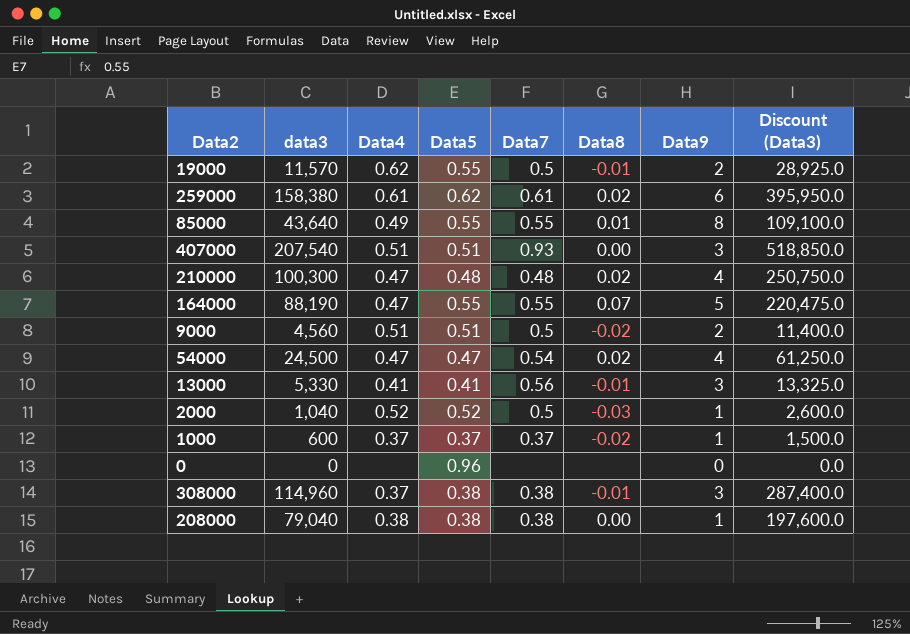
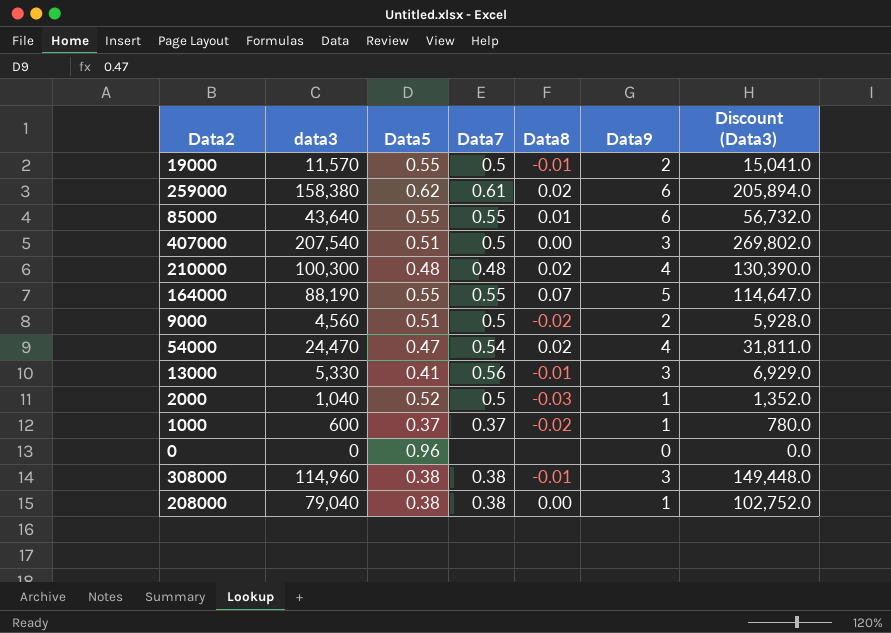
column Data4 | position: 3 -> none
column Discount (Data3) | formula: [data3] * 2.5 -> [data3] * 1.3
85000 | Data9: 8 -> 6
407000 | Data7: 0.93 -> 0.5
54000 | data3: 24,500 -> 24,470

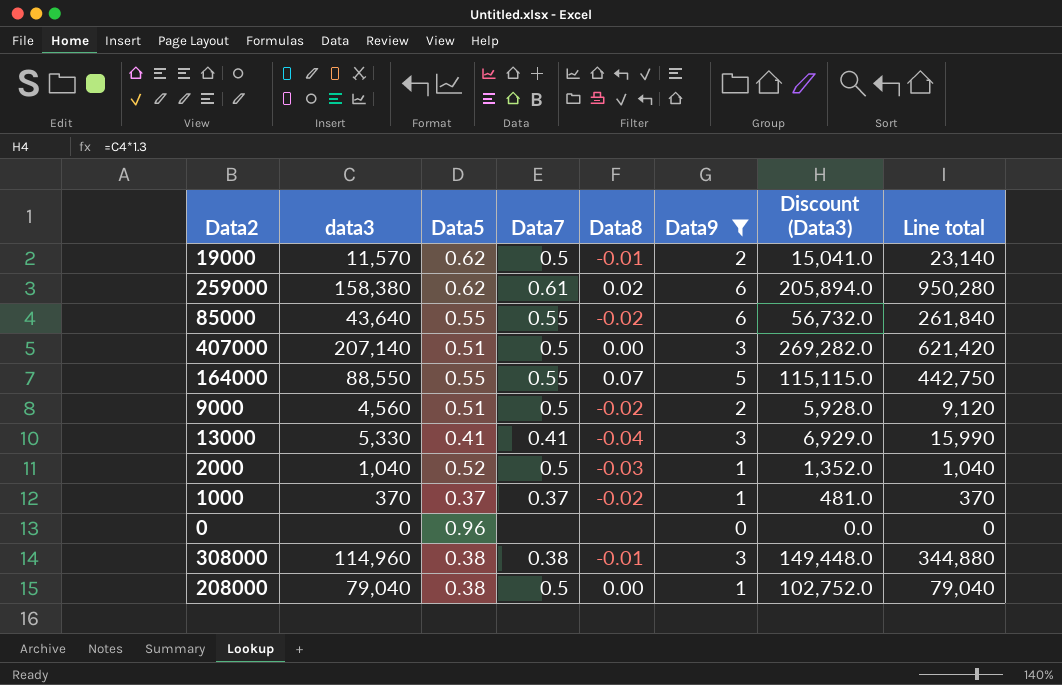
filter: none -> Data9 != 4
column Line total | formula: none -> [data3] * [Data9]
19000 | Data5: 0.55 -> 0.62
85000 | Data8: 0.01 -> -0.02
407000 | data3: 207,540 -> 207,140
407000 | Discount (Data3): 269,802.0 -> 269,282.0
164000 | data3: 88,190 -> 88,550
164000 | Discount (Data3): 114,647.0 -> 115,115.0
13000 | Data7: 0.56 -> 0.41
13000 | Data8: -0.01 -> -0.04
1000 | data3: 600 -> 370
1000 | Discount (Data3): 780.0 -> 481.0
208000 | Data7: 0.38 -> 0.5

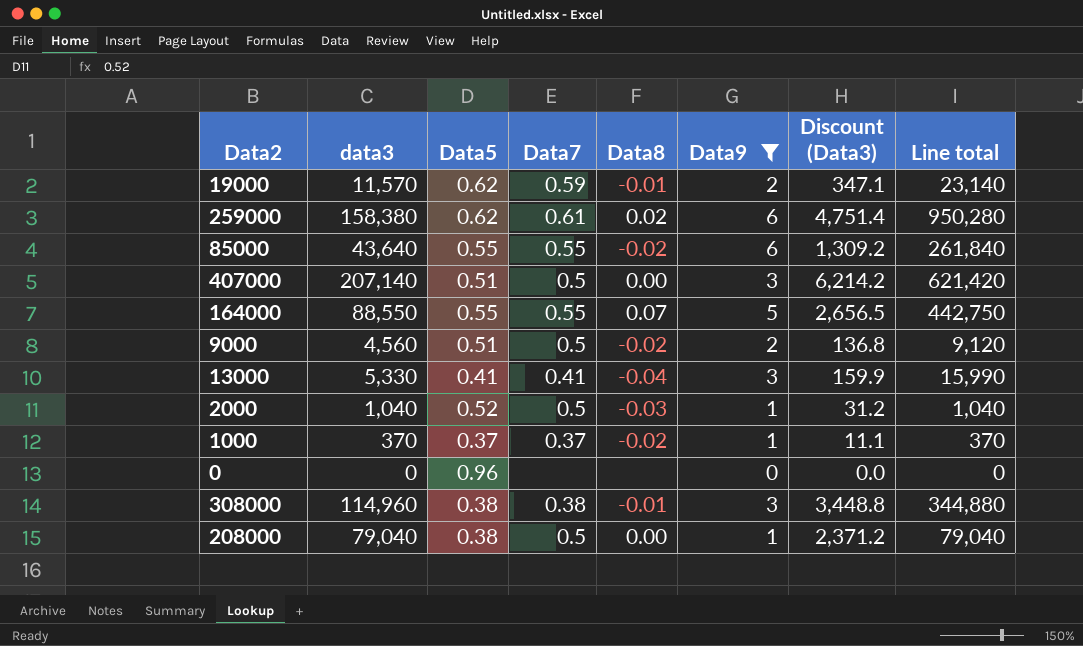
column Discount (Data3) | formula: [data3] * 1.3 -> [data3] * 0.03
19000 | Data7: 0.5 -> 0.59

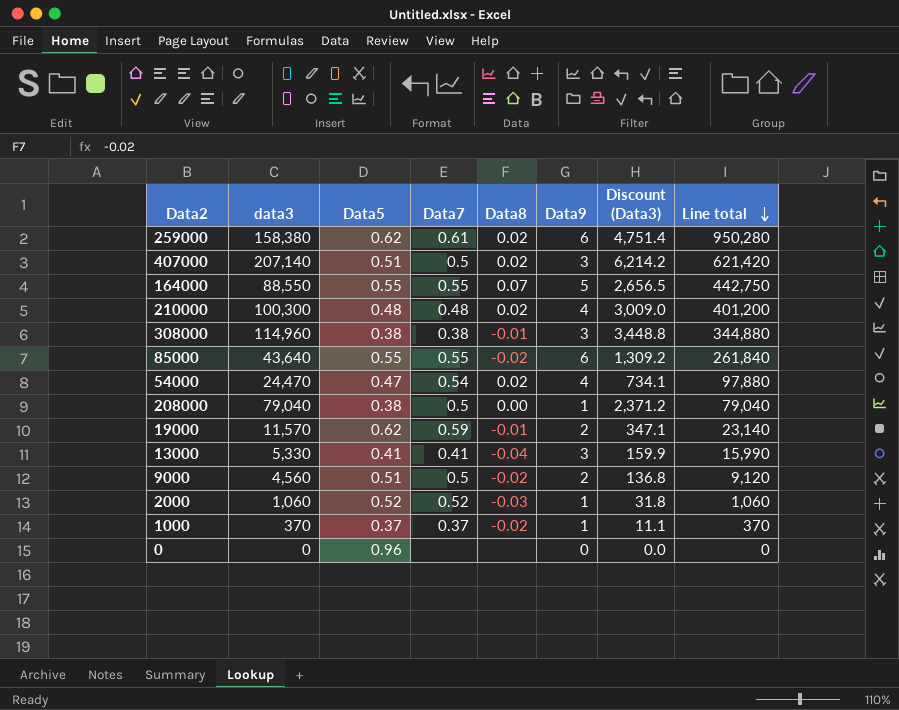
filter: Data9 != 4 -> none
row order: none -> Line total descending
407000 | Data8: 0.00 -> 0.02
2000 | data3: 1,040 -> 1,060
2000 | Data7: 0.5 -> 0.52
2000 | Discount (Data3): 31.2 -> 31.8
2000 | Line total: 1,040 -> 1,060

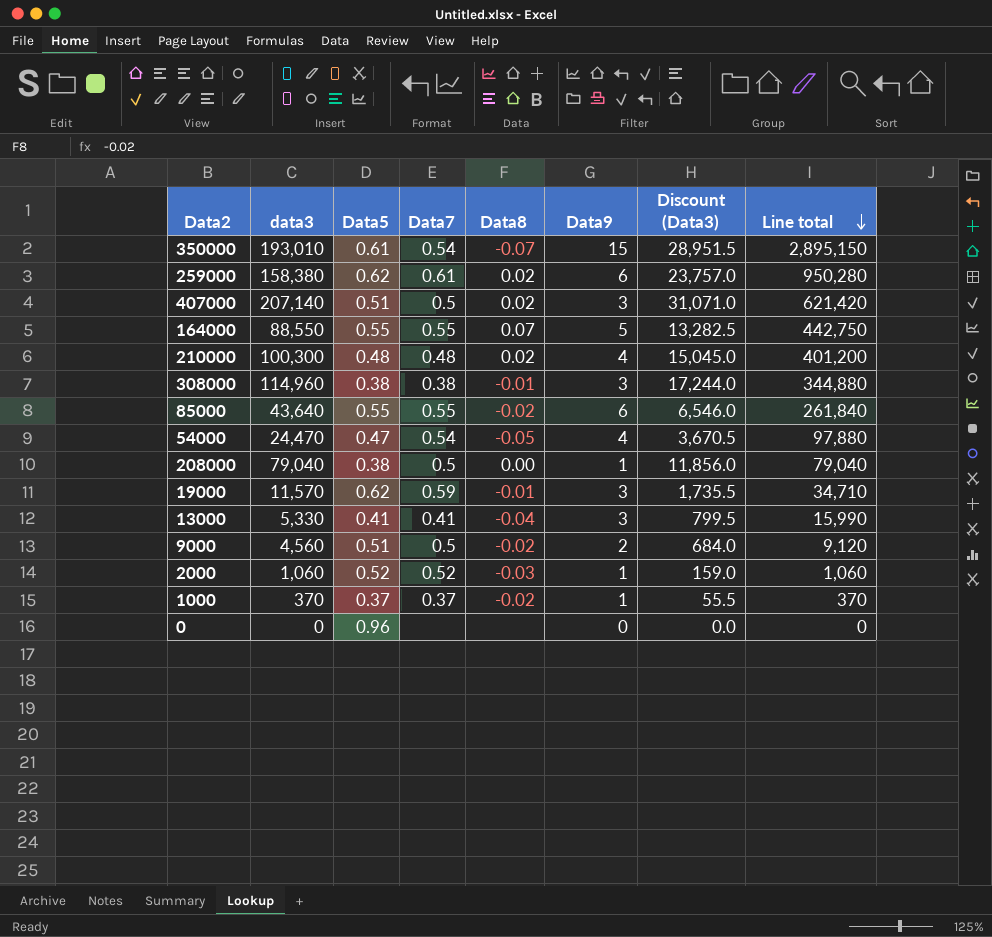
column Discount (Data3) | formula: [data3] * 0.03 -> [data3] * 0.15
row 350000: none -> 193,010 | 0.61 | 0.54 | -0.07 | 15 | 28,951.5 | 2,895,150
54000 | Data8: 0.02 -> -0.05
19000 | Data9: 2 -> 3
19000 | Line total: 23,140 -> 34,710

